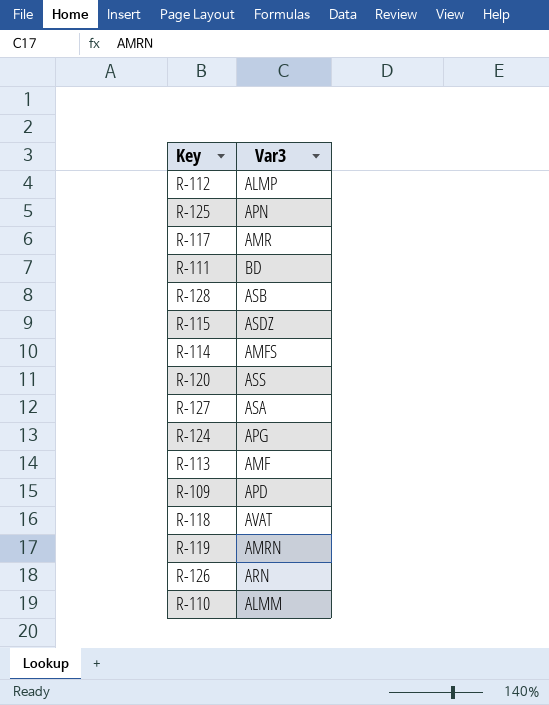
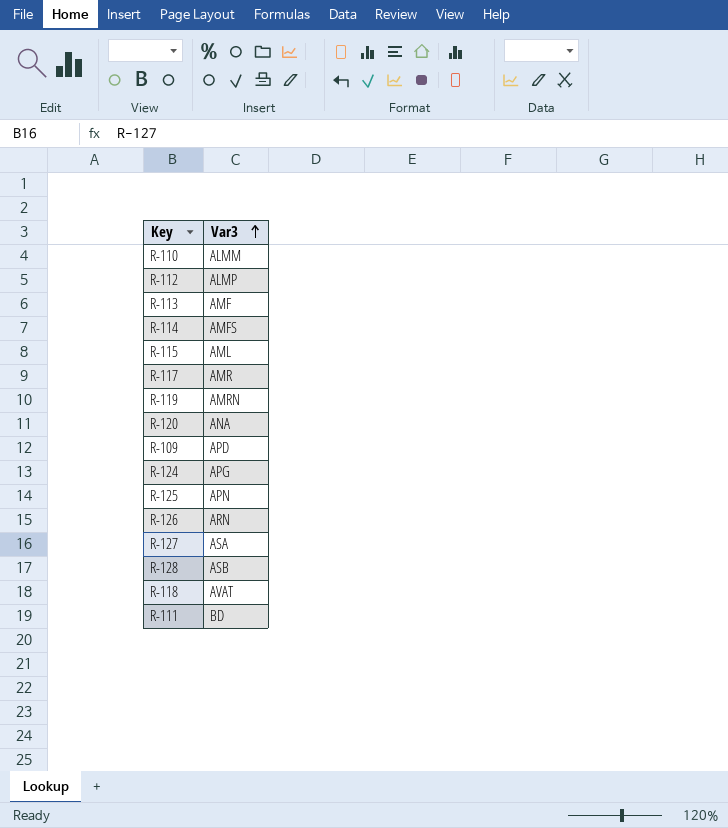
row order: none -> Var3 ascending
R-115 | Var3: ASDZ -> AML
R-120 | Var3: ASS -> ANA

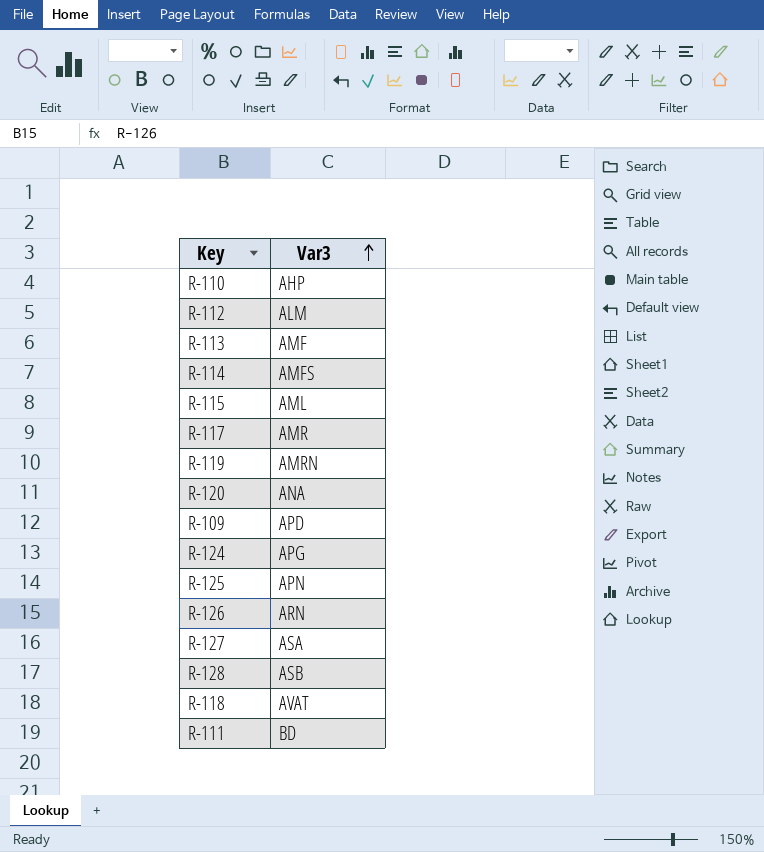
R-110 | Var3: ALMM -> AHP
R-112 | Var3: ALMP -> ALM

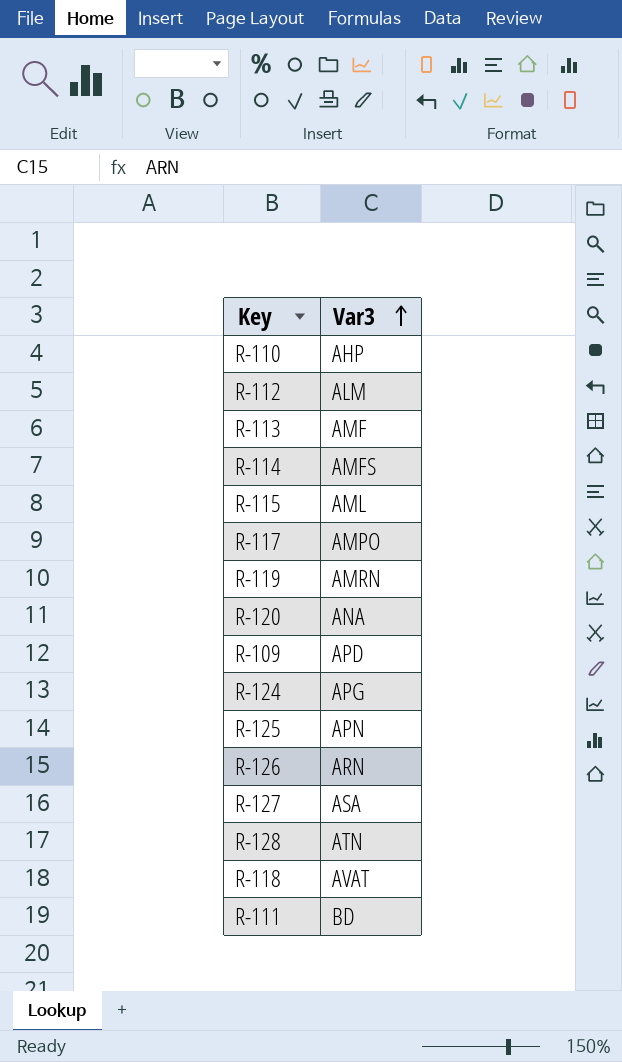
R-117 | Var3: AMR -> AMPO
R-128 | Var3: ASB -> ATN

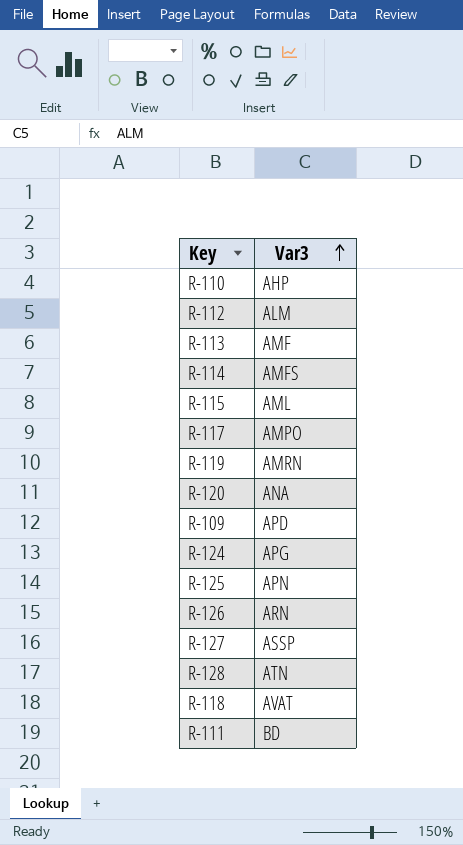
R-127 | Var3: ASA -> ASSP

